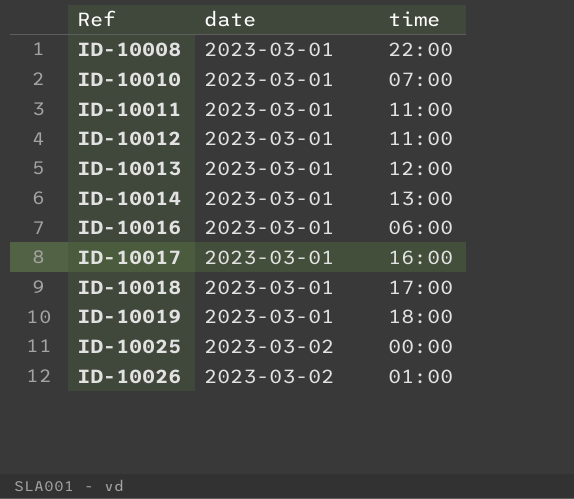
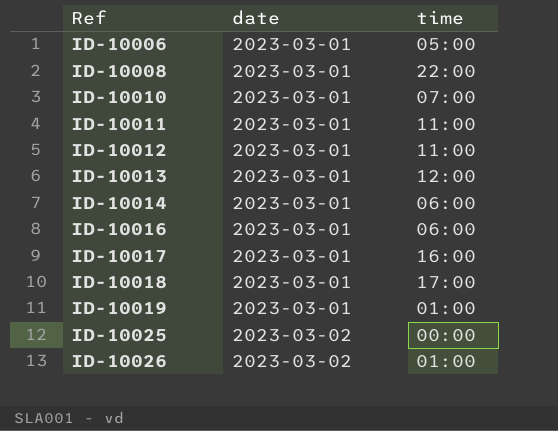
row ID-10006: none -> 2023-03-01 | 05:00
ID-10014 | time: 13:00 -> 06:00
ID-10019 | time: 18:00 -> 01:00

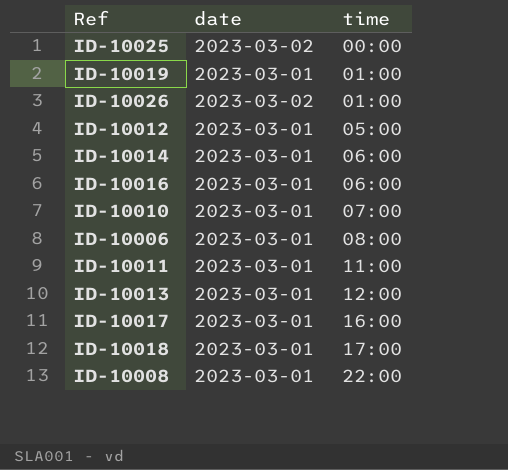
row order: Ref ascending -> time ascending
ID-10012 | time: 11:00 -> 05:00
ID-10006 | time: 05:00 -> 08:00

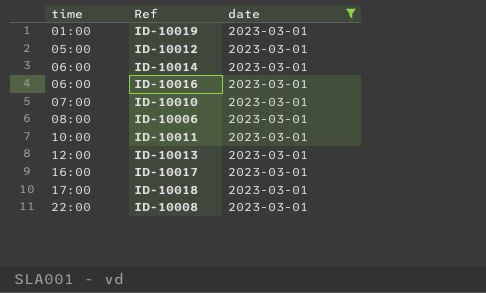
filter: none -> date = 2023-03-01
column time | position: 3 -> 1
ID-10011 | time: 11:00 -> 10:00

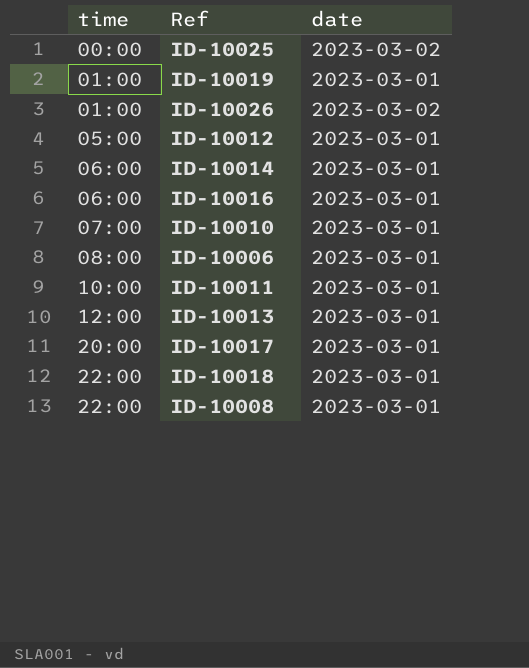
filter: date = 2023-03-01 -> none
ID-10017 | time: 16:00 -> 20:00
ID-10018 | time: 17:00 -> 22:00

